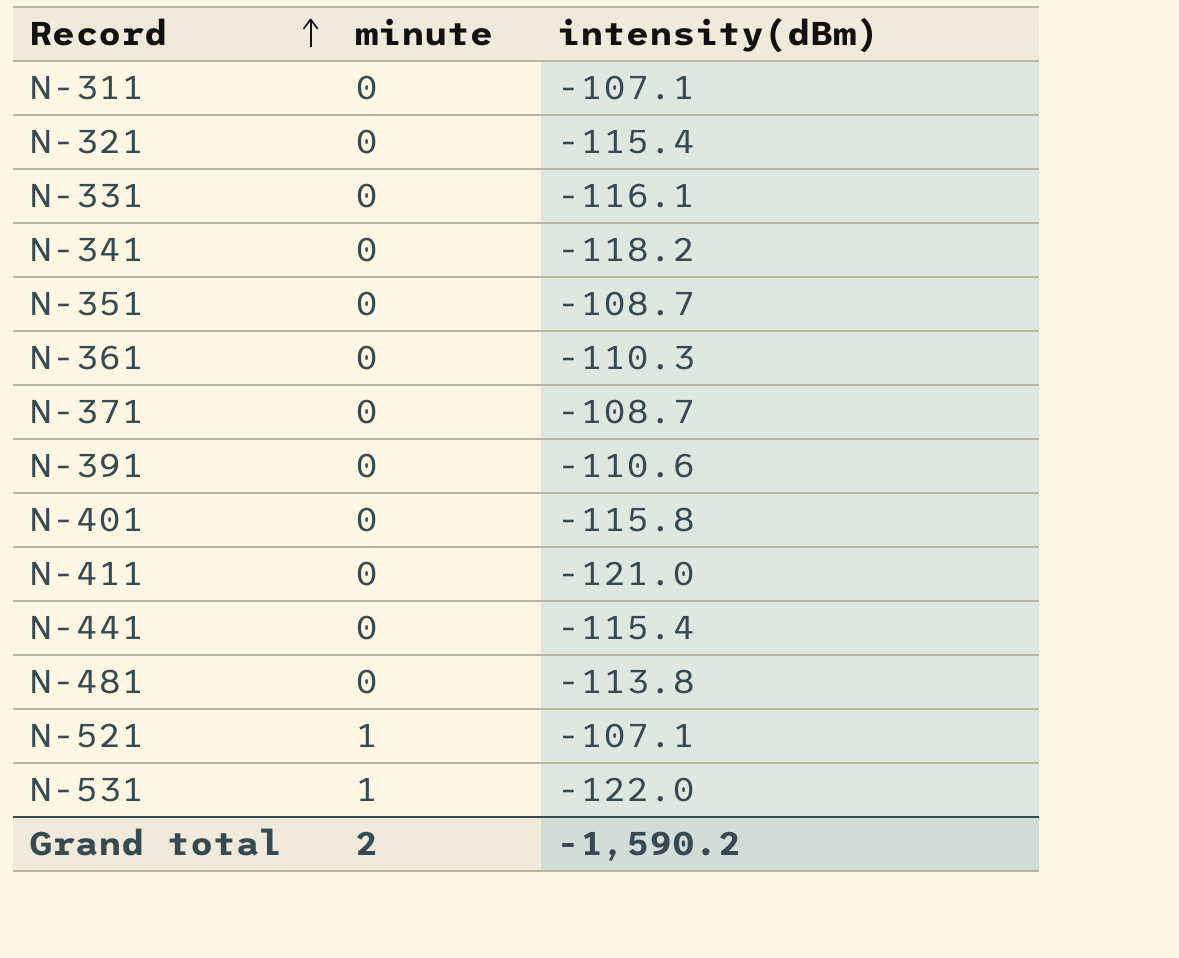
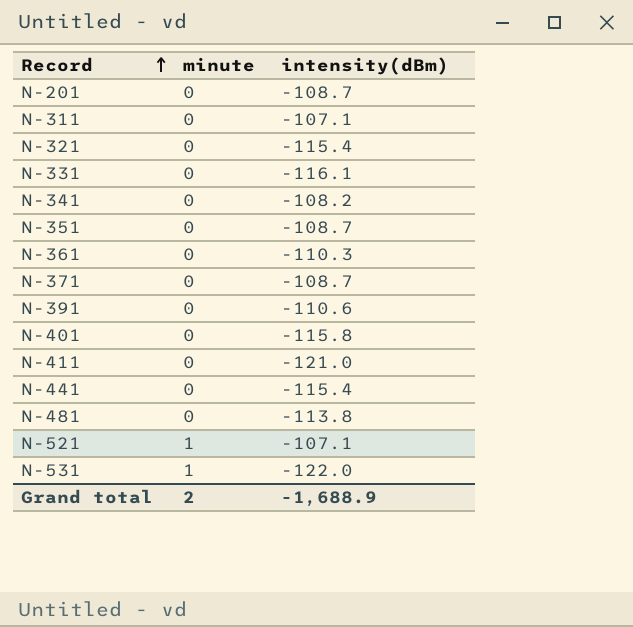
row N-201: none -> 0 | -108.7
N-341 | intensity(dBm): -118.2 -> -108.2
Grand total | intensity(dBm): -1,590.2 -> -1,688.9

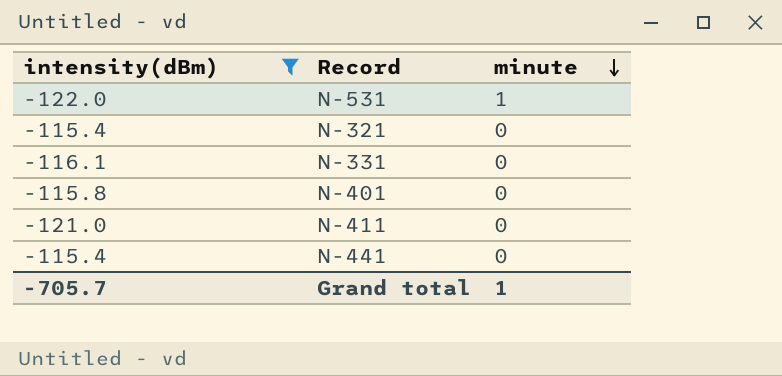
filter: none -> intensity(dBm) <= -115.4
row order: Record ascending -> minute descending
column intensity(dBm) | position: 3 -> 1
Grand total | intensity(dBm): -1,688.9 -> -705.7
Grand total | minute: 2 -> 1

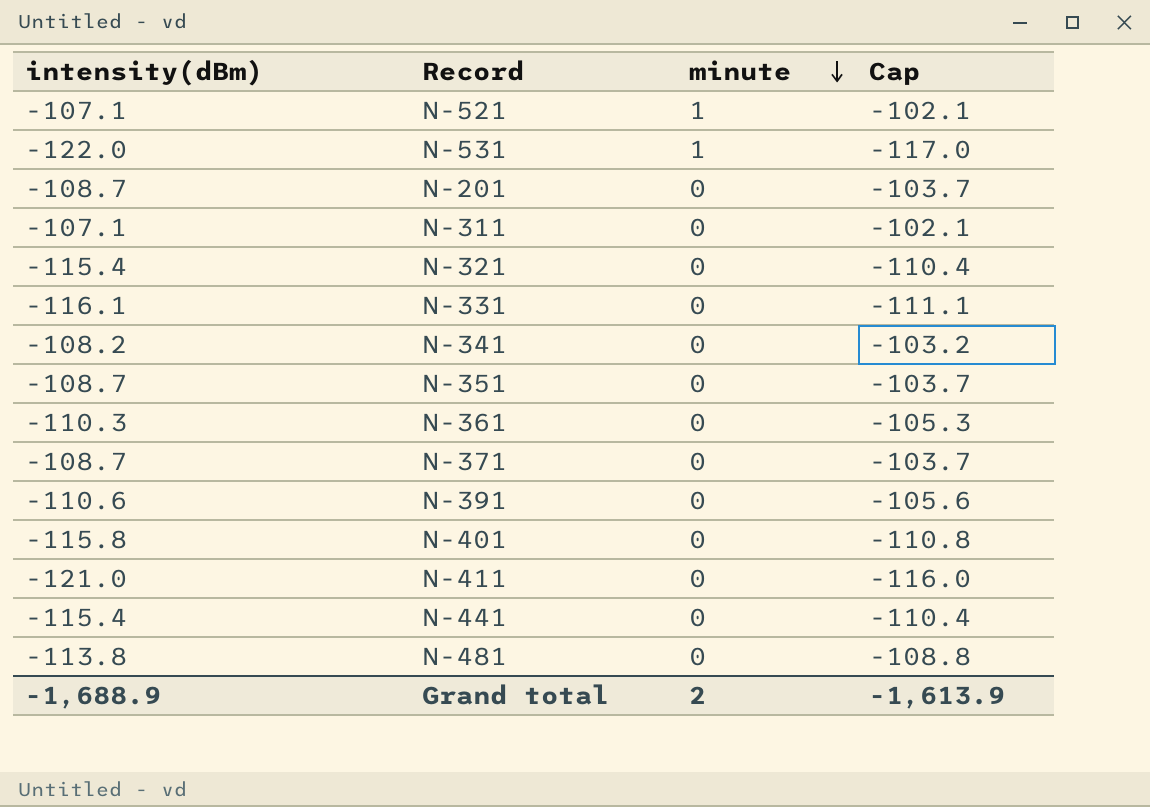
filter: intensity(dBm) <= -115.4 -> none
column Cap | formula: none -> [intensity(dBm)] + 5
Grand total | intensity(dBm): -705.7 -> -1,688.9
Grand total | minute: 1 -> 2

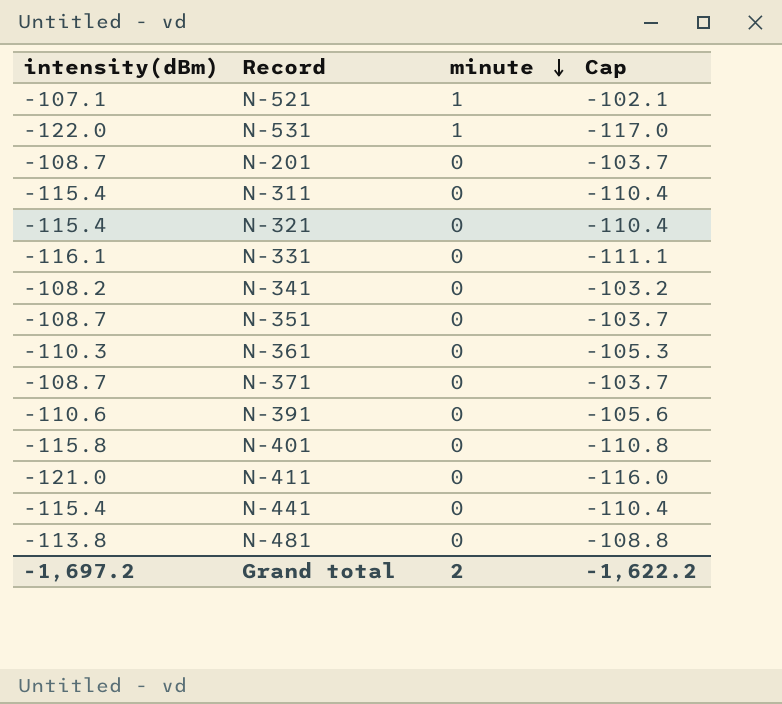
N-311 | intensity(dBm): -107.1 -> -115.4
N-311 | Cap: -102.1 -> -110.4
Grand total | intensity(dBm): -1,688.9 -> -1,697.2
Grand total | Cap: -1,613.9 -> -1,622.2

